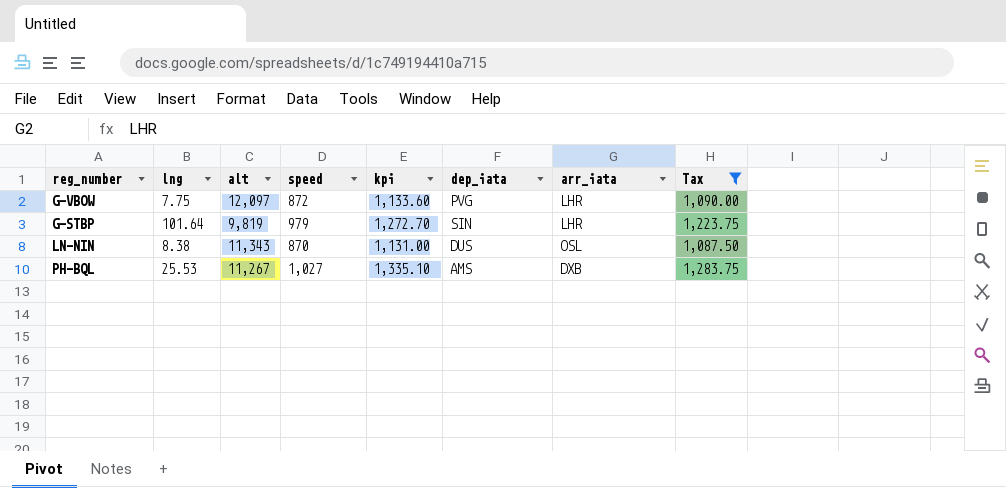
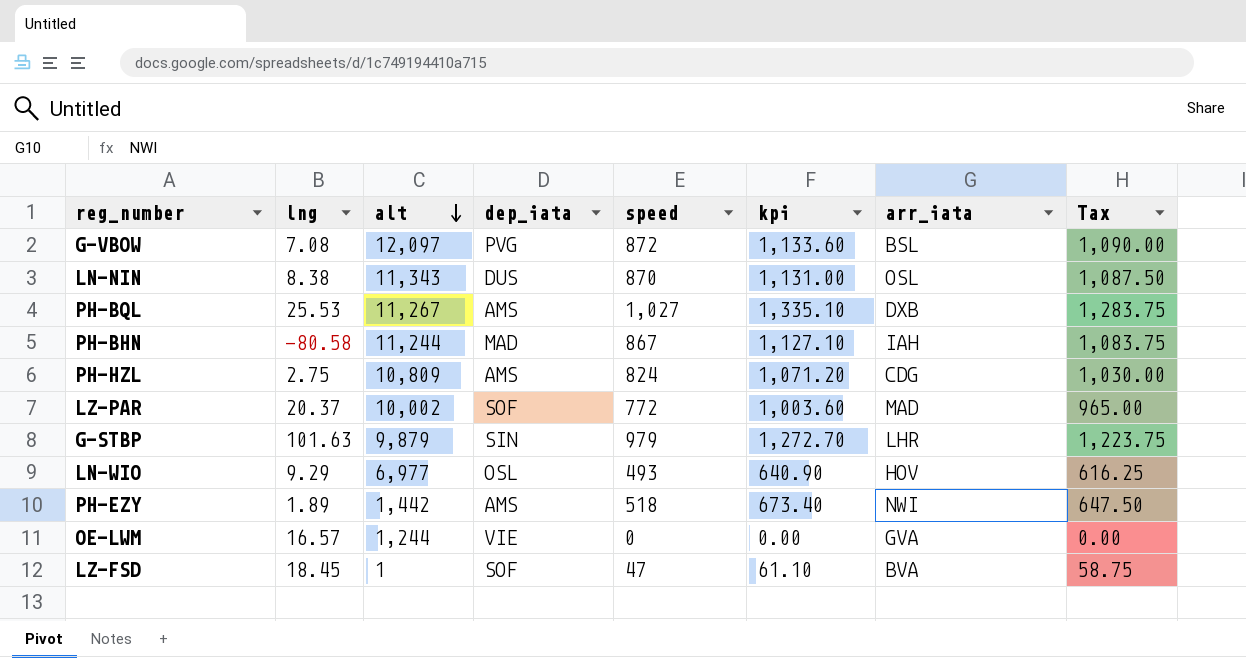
filter: Tax >= 1,087.50 -> none
row order: none -> alt descending
column dep_iata | position: 6 -> 4
G-VBOW | lng: 7.75 -> 7.08
G-VBOW | arr_iata: LHR -> BSL
G-STBP | lng: 101.64 -> 101.63
G-STBP | alt: 9,819 -> 9,879

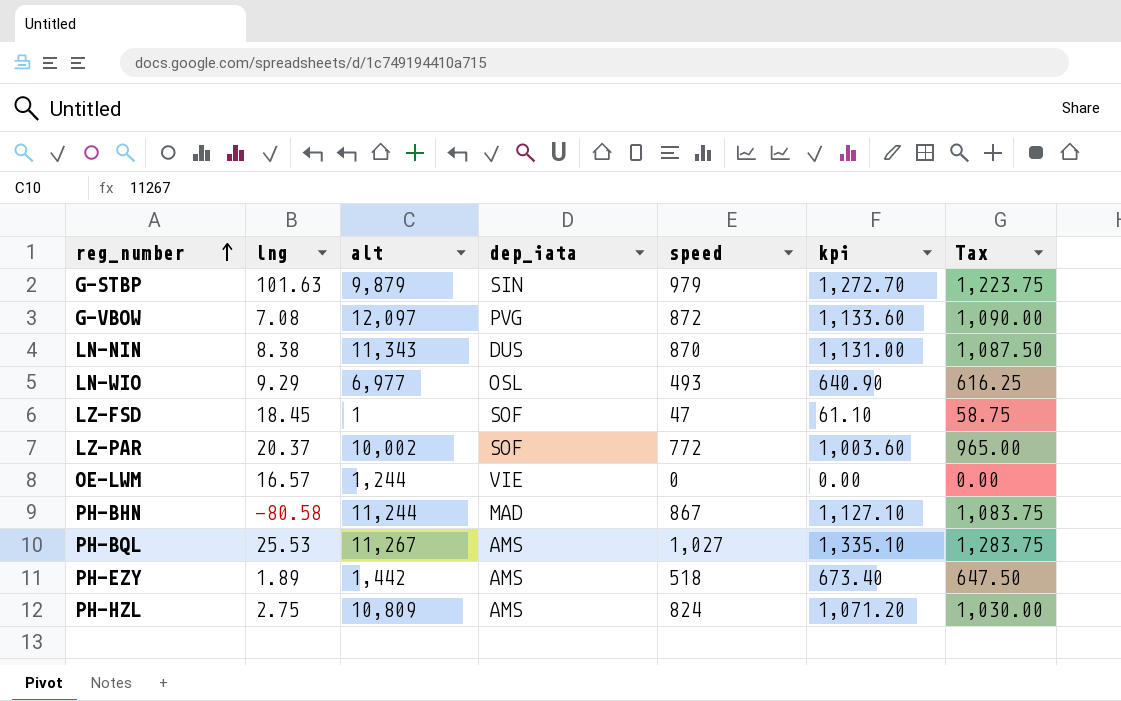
row order: alt descending -> reg_number ascending
column arr_iata | position: 7 -> none

